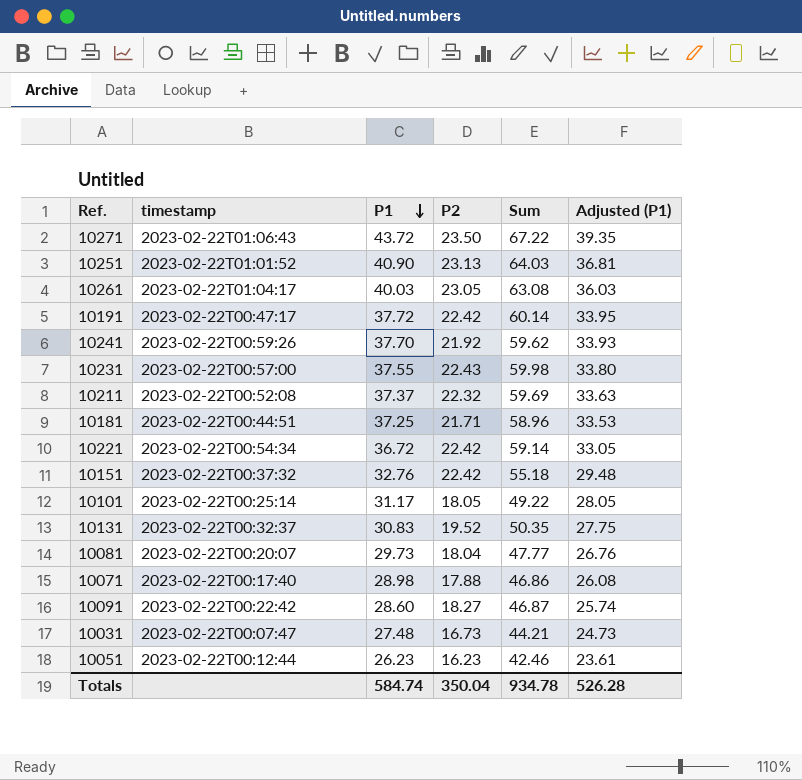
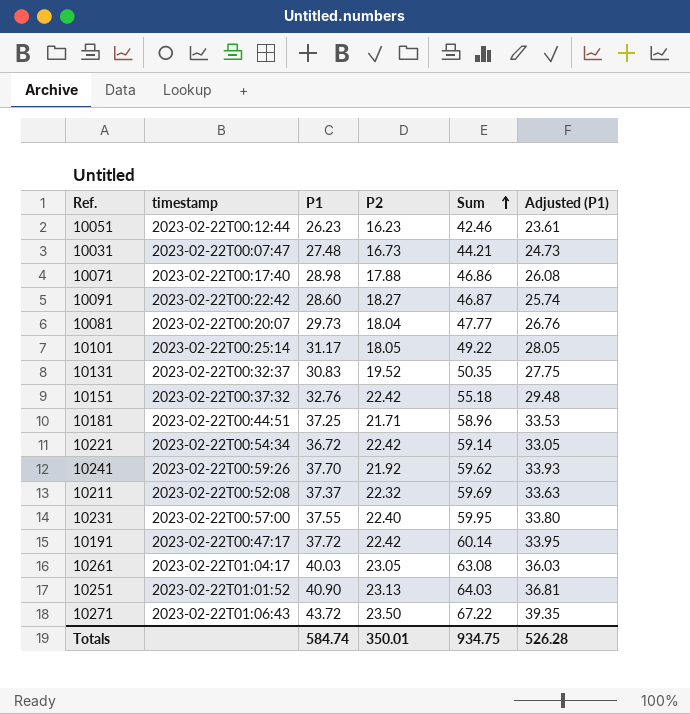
row order: P1 descending -> Sum ascending
10231 | P2: 22.43 -> 22.40
10231 | Sum: 59.98 -> 59.95
Totals | P2: 350.04 -> 350.01
Totals | Sum: 934.78 -> 934.75

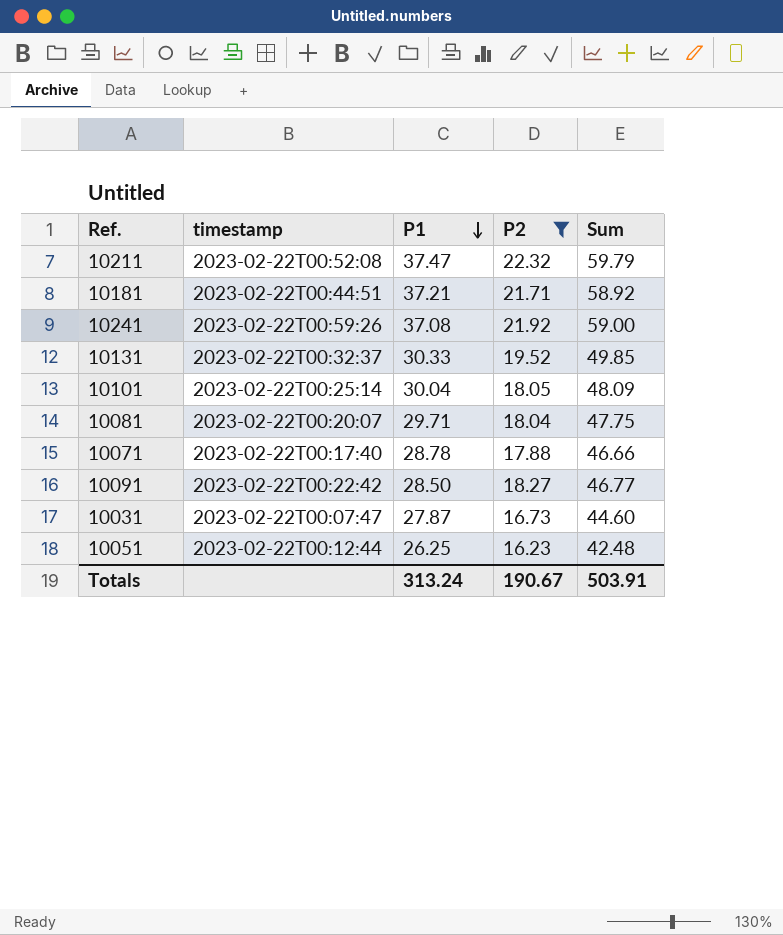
filter: none -> P2 <= 22.32
row order: Sum ascending -> P1 descending
column Adjusted (P1) | formula: [P1] * 0.9 -> none
10211 | P1: 37.37 -> 37.47
10211 | Sum: 59.69 -> 59.79
10181 | P1: 37.25 -> 37.21
10181 | Sum: 58.96 -> 58.92
10241 | P1: 37.70 -> 37.08
10241 | Sum: 59.62 -> 59.00
10131 | P1: 30.83 -> 30.33
10131 | Sum: 50.35 -> 49.85
10101 | P1: 31.17 -> 30.04
10101 | Sum: 49.22 -> 48.09
10081 | P1: 29.73 -> 29.71
10081 | Sum: 47.77 -> 47.75
10071 | P1: 28.98 -> 28.78
10071 | Sum: 46.86 -> 46.66
10091 | P1: 28.60 -> 28.50
10091 | Sum: 46.87 -> 46.77
10031 | P1: 27.48 -> 27.87
10031 | Sum: 44.21 -> 44.60
10051 | P1: 26.23 -> 26.25
10051 | Sum: 42.46 -> 42.48
Totals | P1: 584.74 -> 313.24
Totals | P2: 350.01 -> 190.67
Totals | Sum: 934.75 -> 503.91

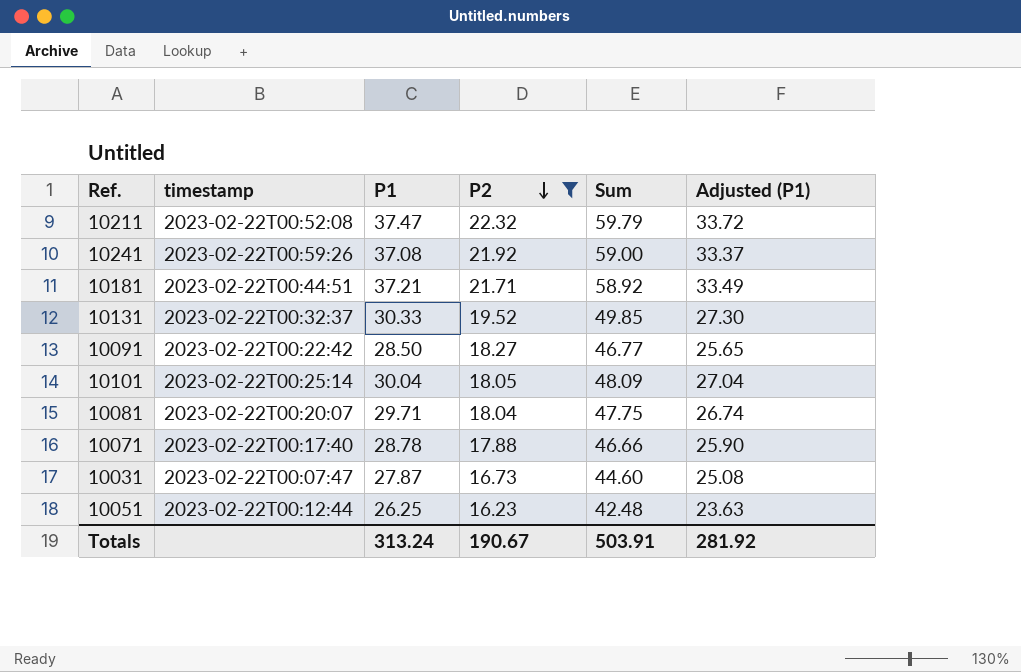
row order: P1 descending -> P2 descending
column Adjusted (P1) | formula: none -> [P1] * 0.9

